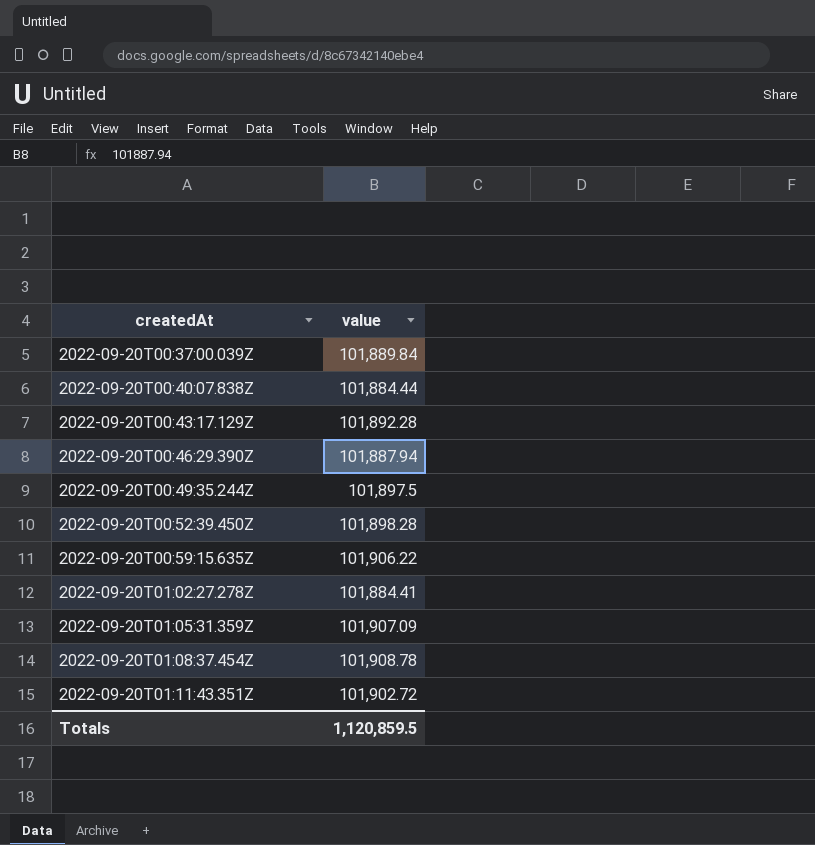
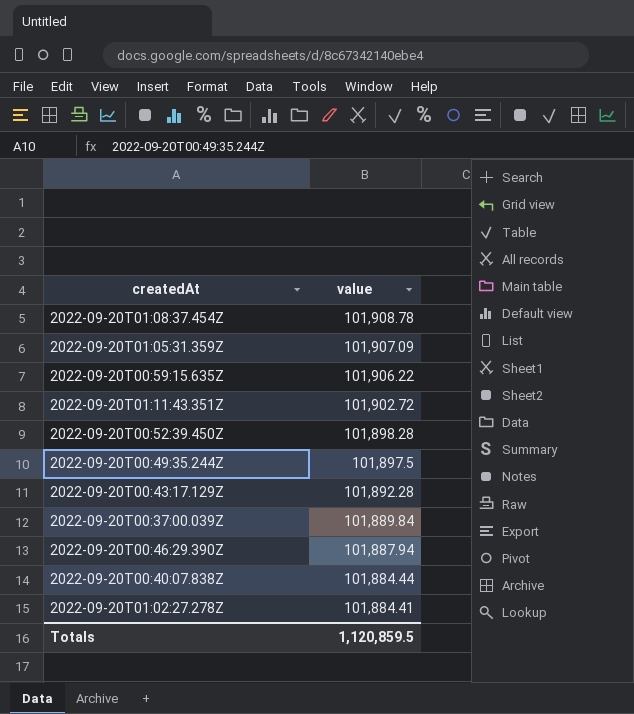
row order: createdAt ascending -> value descending

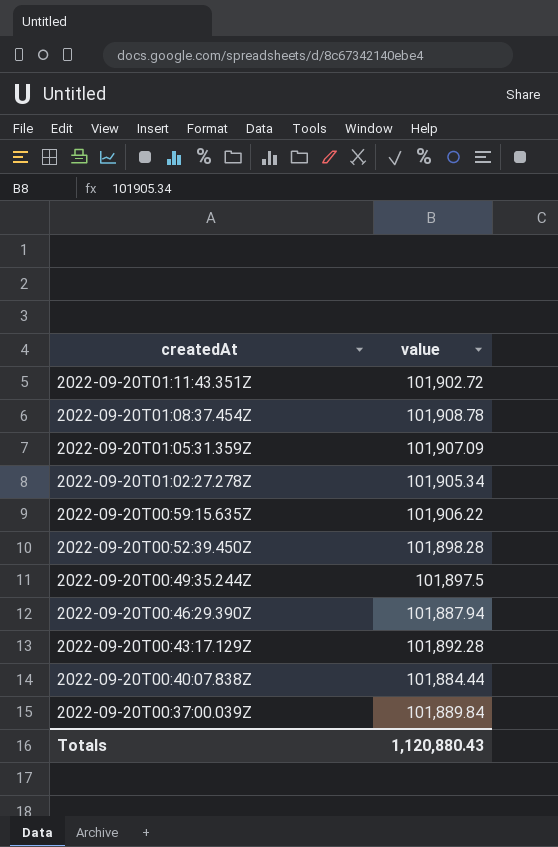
row order: value descending -> createdAt descending
2022-09-20T01:02:27.278Z | value: 101,884.41 -> 101,905.34
Totals | value: 1,120,859.5 -> 1,120,880.43

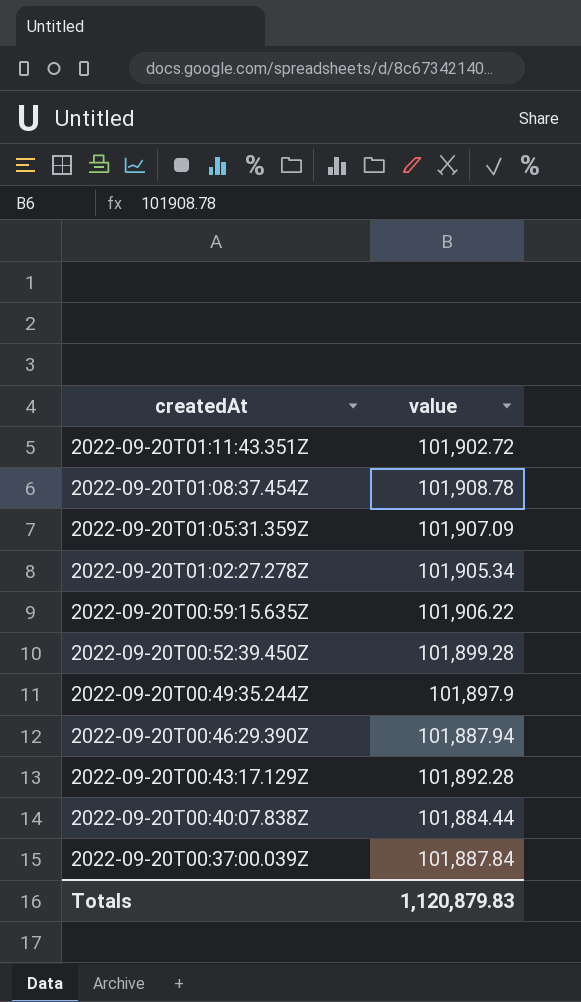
2022-09-20T00:52:39.450Z | value: 101,898.28 -> 101,899.28
2022-09-20T00:49:35.244Z | value: 101,897.5 -> 101,897.9
2022-09-20T00:37:00.039Z | value: 101,889.84 -> 101,887.84
Totals | value: 1,120,880.43 -> 1,120,879.83

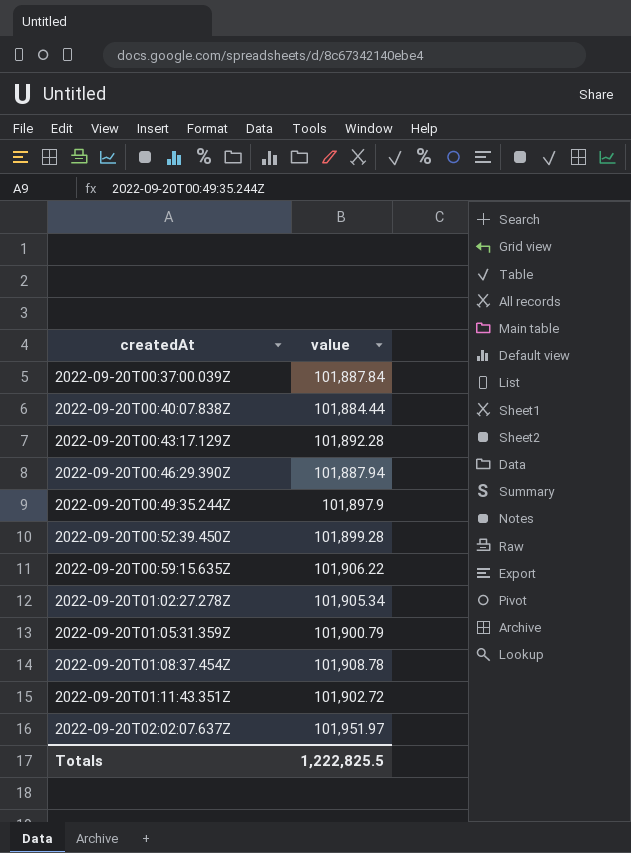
row order: createdAt descending -> createdAt ascending
2022-09-20T01:05:31.359Z | value: 101,907.09 -> 101,900.79
row 2022-09-20T02:02:07.637Z: none -> 101,951.97
Totals | value: 1,120,879.83 -> 1,222,825.5

